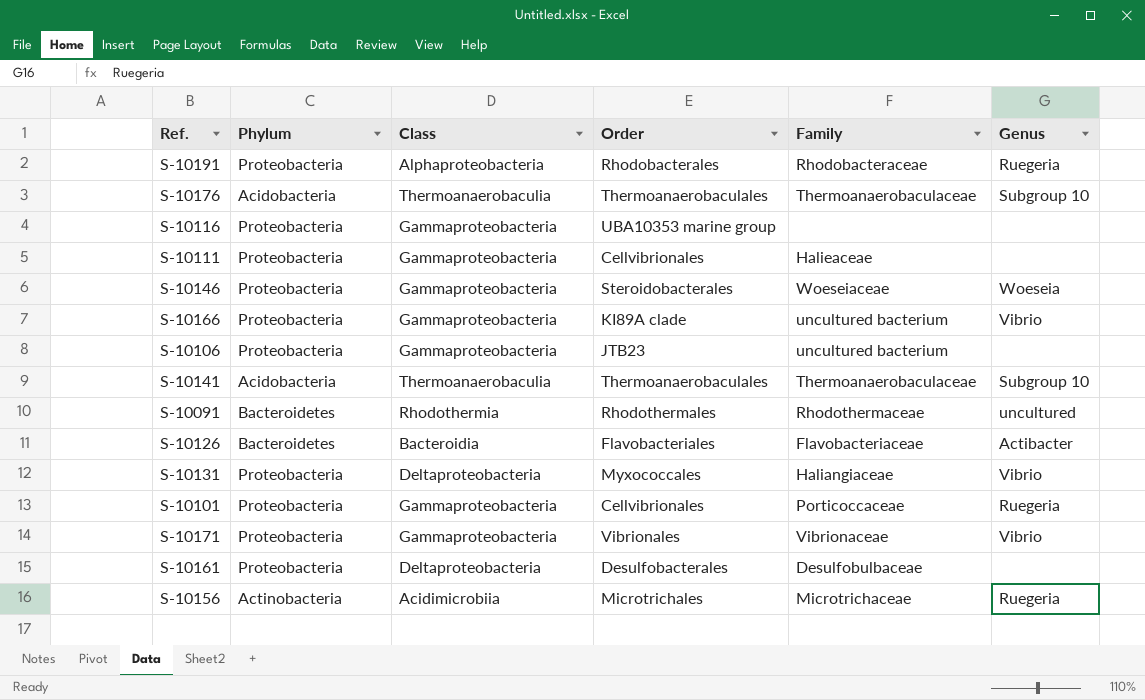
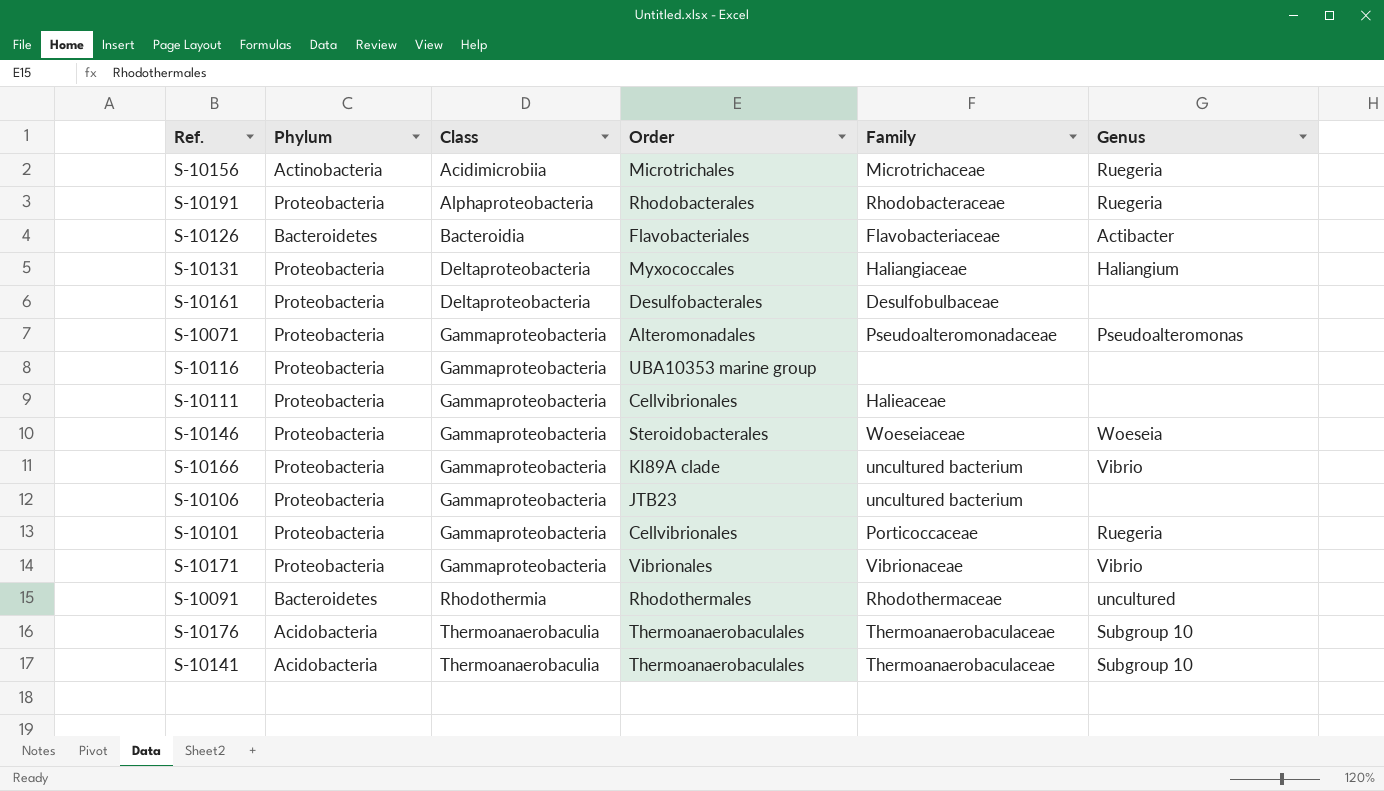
row order: none -> Class ascending
S-10131 | Genus: Vibrio -> Haliangium
row S-10071: none -> Proteobacteria | Gammaproteobacteria | Alteromonadales | Pseudoalteromonadaceae | Pseudoalteromonas

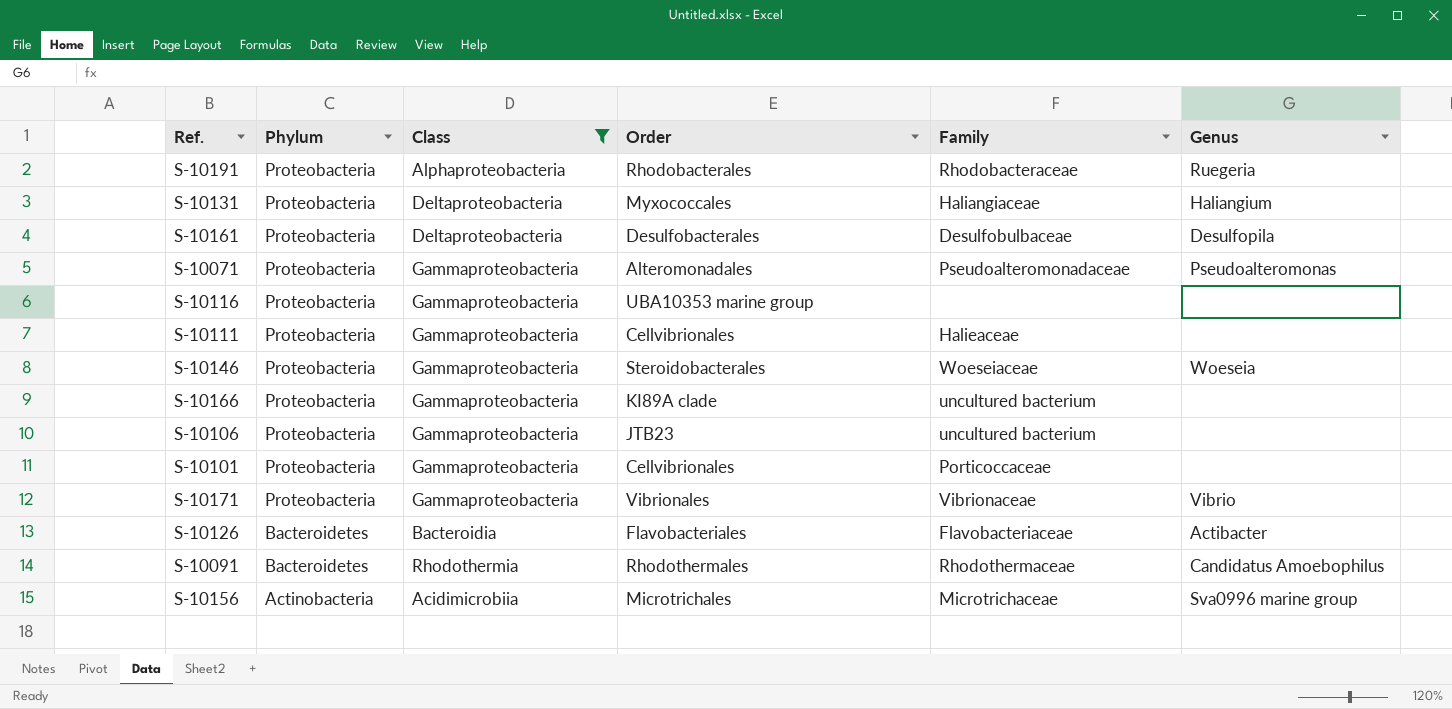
filter: none -> Class != Thermoanaerobaculia
row order: Class ascending -> Phylum descending
S-10161 | Genus: none -> Desulfopila
S-10166 | Genus: Vibrio -> none
S-10101 | Genus: Ruegeria -> none
S-10091 | Genus: uncultured -> Candidatus Amoebophilus
S-10156 | Genus: Ruegeria -> Sva0996 marine group

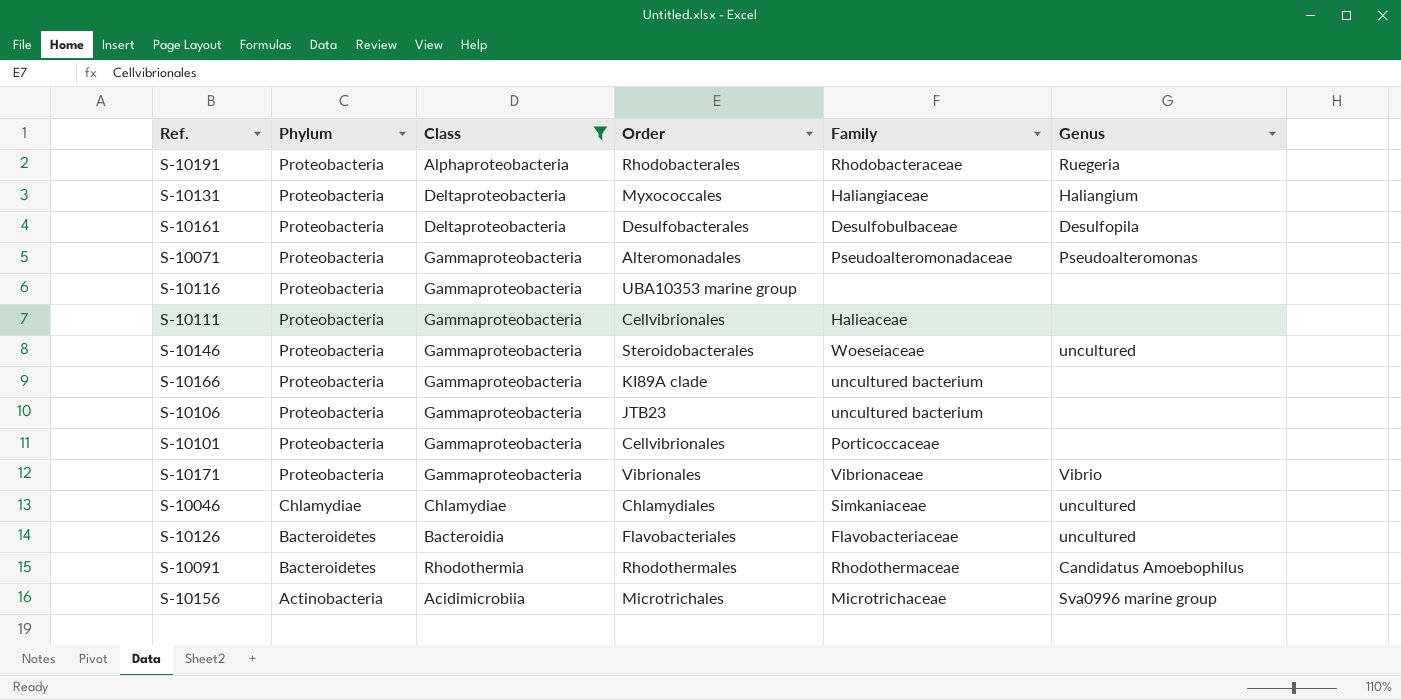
S-10146 | Genus: Woeseia -> uncultured
row S-10046: none -> Chlamydiae | Chlamydiae | Chlamydiales | Simkaniaceae | uncultured
S-10126 | Genus: Actibacter -> uncultured

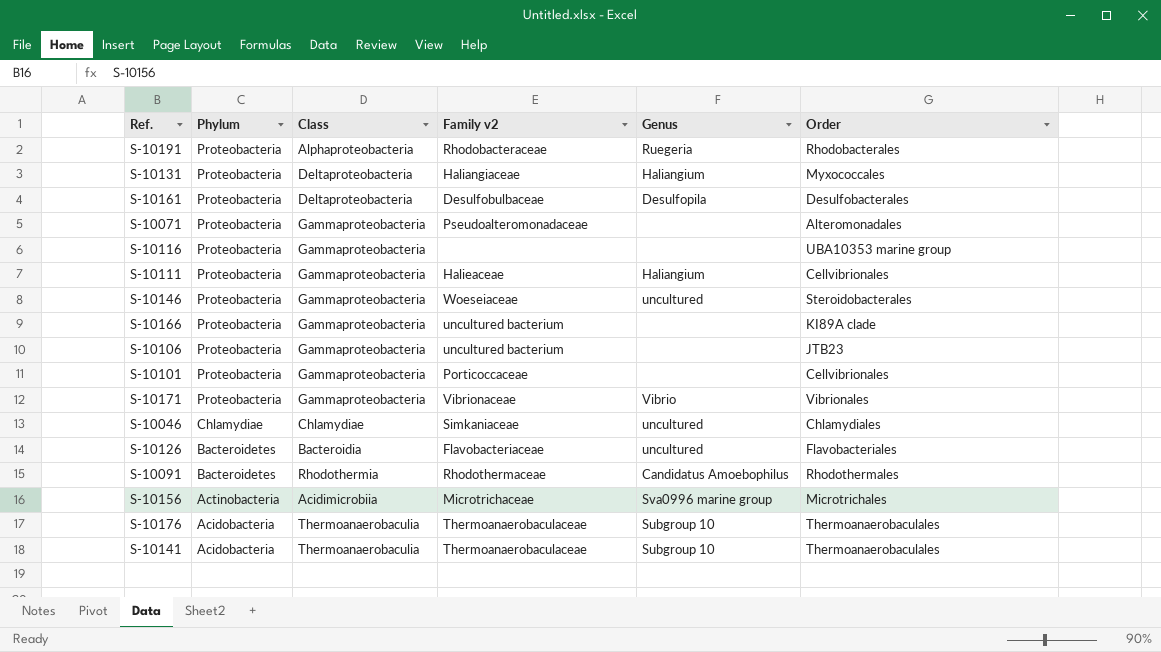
filter: Class != Thermoanaerobaculia -> none
column name: Family -> Family v2
column Order | position: 4 -> 6
S-10071 | Genus: Pseudoalteromonas -> none
S-10111 | Genus: none -> Haliangium

